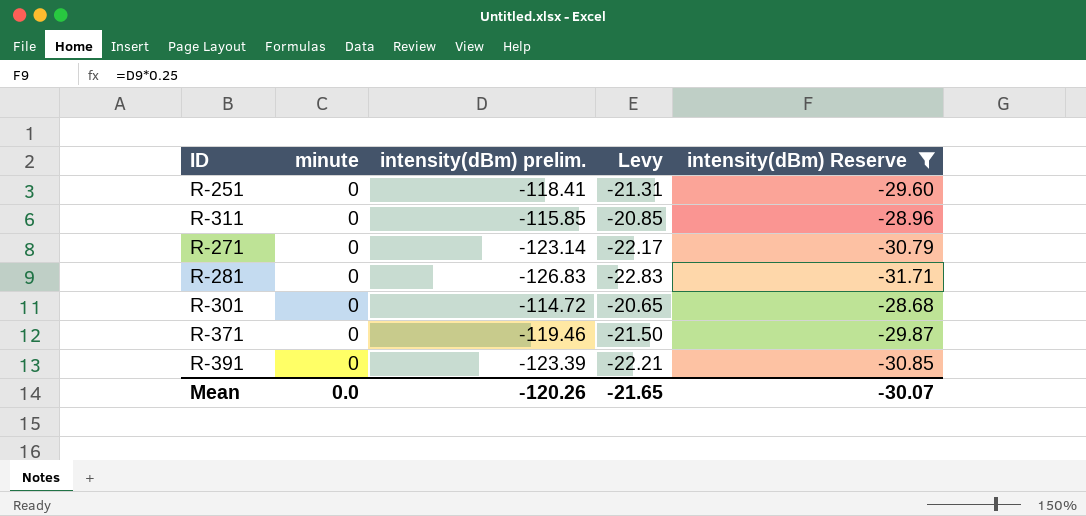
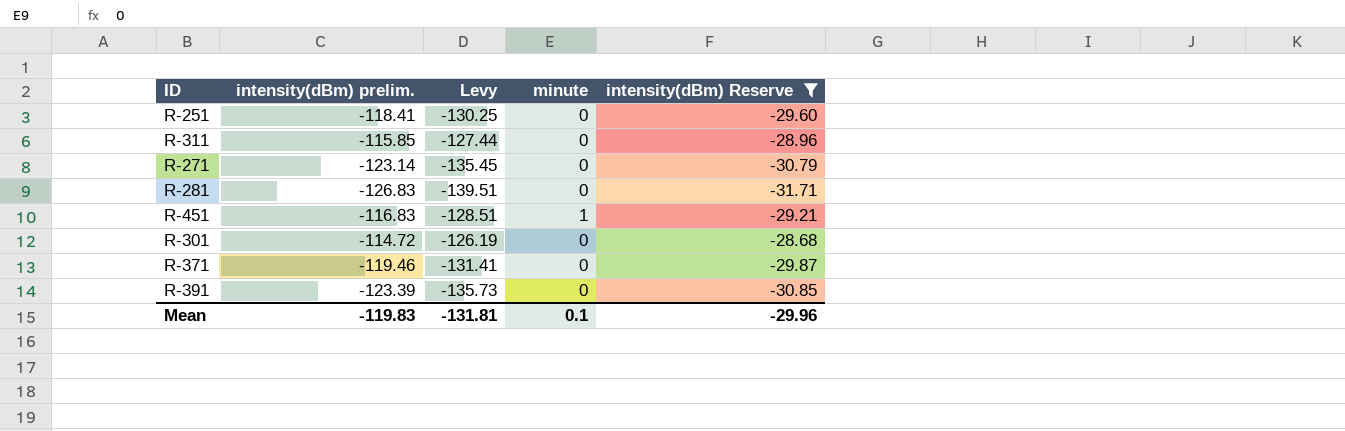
column Levy | formula: [intensity(dBm) prelim.] * 0.18 -> [intensity(dBm) prelim.] * 1.1
column minute | position: 2 -> 4
row R-451: none -> -116.83 | -128.51 | 1 | -29.21
Mean | intensity(dBm) prelim.: -120.26 -> -119.83
Mean | Levy: -21.65 -> -131.81
Mean | minute: 0.0 -> 0.1
Mean | intensity(dBm) Reserve: -30.07 -> -29.96

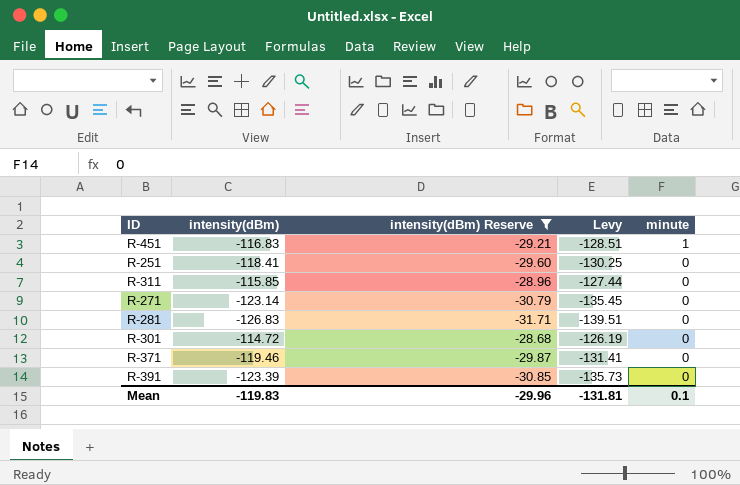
row order: none -> minute descending
column name: intensity(dBm) prelim. -> intensity(dBm)
column intensity(dBm) Reserve | position: 5 -> 3

